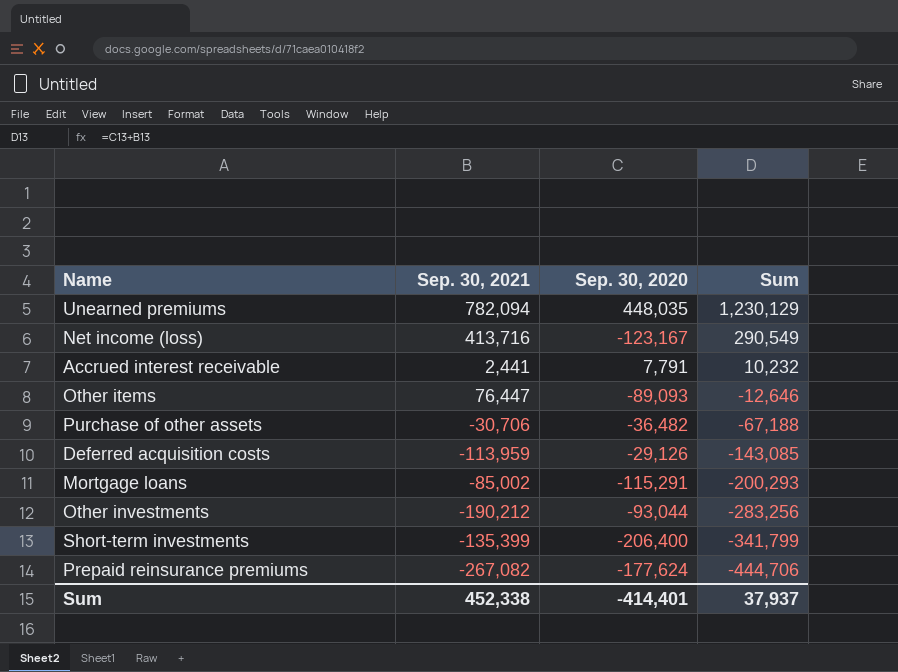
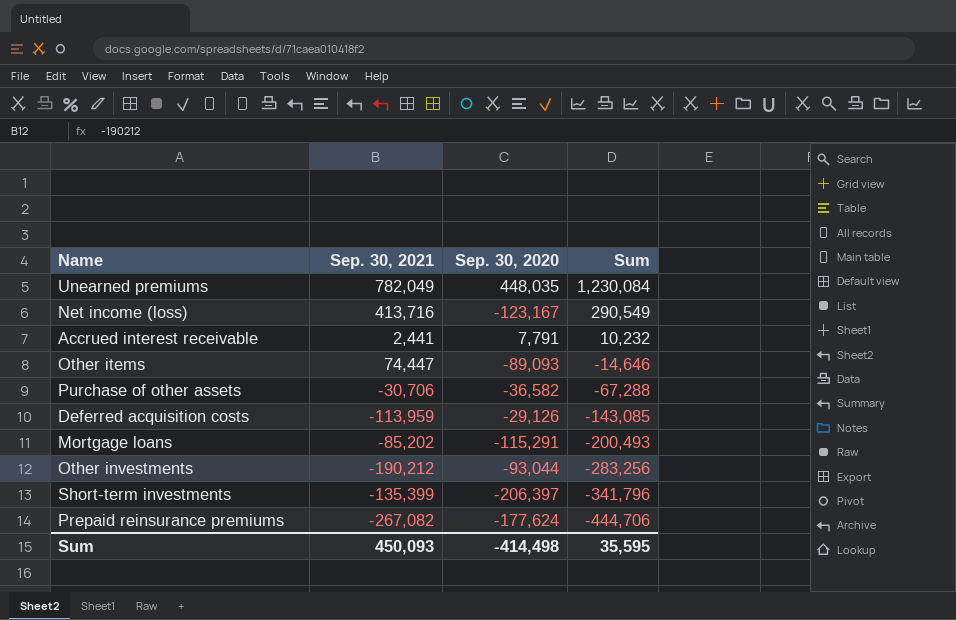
Unearned premiums | Sep. 30, 2021: 782,094 -> 782,049
Unearned premiums | Sum: 1,230,129 -> 1,230,084
Other items | Sep. 30, 2021: 76,447 -> 74,447
Other items | Sum: -12,646 -> -14,646
Purchase of other assets | Sep. 30, 2020: -36,482 -> -36,582
Purchase of other assets | Sum: -67,188 -> -67,288
Mortgage loans | Sep. 30, 2021: -85,002 -> -85,202
Mortgage loans | Sum: -200,293 -> -200,493
Short-term investments | Sep. 30, 2020: -206,400 -> -206,397
Short-term investments | Sum: -341,799 -> -341,796
Sum | Sep. 30, 2021: 452,338 -> 450,093
Sum | Sep. 30, 2020: -414,401 -> -414,498
Sum | Sum: 37,937 -> 35,595

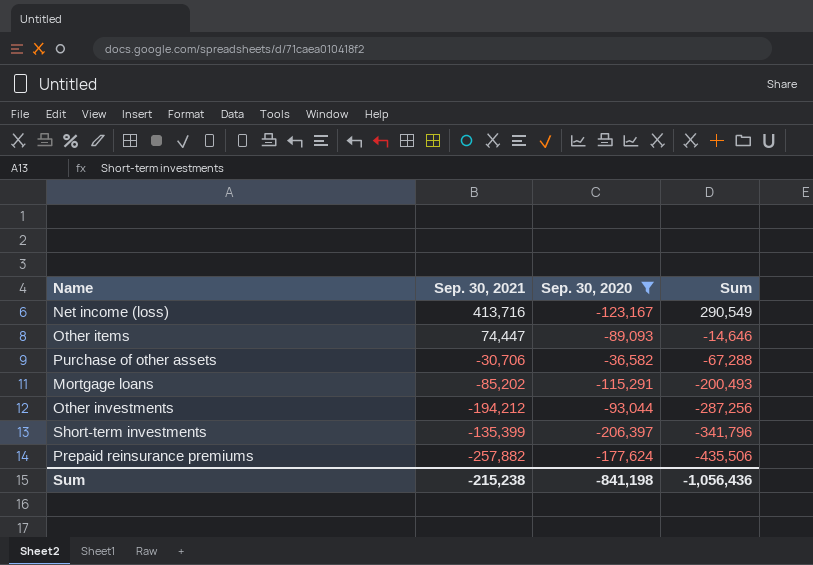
filter: none -> Sep. 30, 2020 <= -36,582
Other investments | Sep. 30, 2021: -190,212 -> -194,212
Other investments | Sum: -283,256 -> -287,256
Prepaid reinsurance premiums | Sep. 30, 2021: -267,082 -> -257,882
Prepaid reinsurance premiums | Sum: -444,706 -> -435,506
Sum | Sep. 30, 2021: 450,093 -> -215,238
Sum | Sep. 30, 2020: -414,498 -> -841,198
Sum | Sum: 35,595 -> -1,056,436

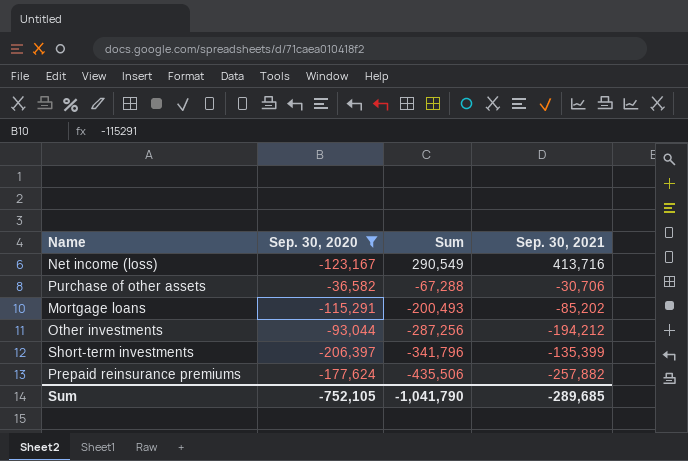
column Sep. 30, 2021 | position: 2 -> 4
row Other items: 74,447 | -89,093 | -14,646 -> none
Sum | Sep. 30, 2020: -841,198 -> -752,105
Sum | Sum: -1,056,436 -> -1,041,790
Sum | Sep. 30, 2021: -215,238 -> -289,685

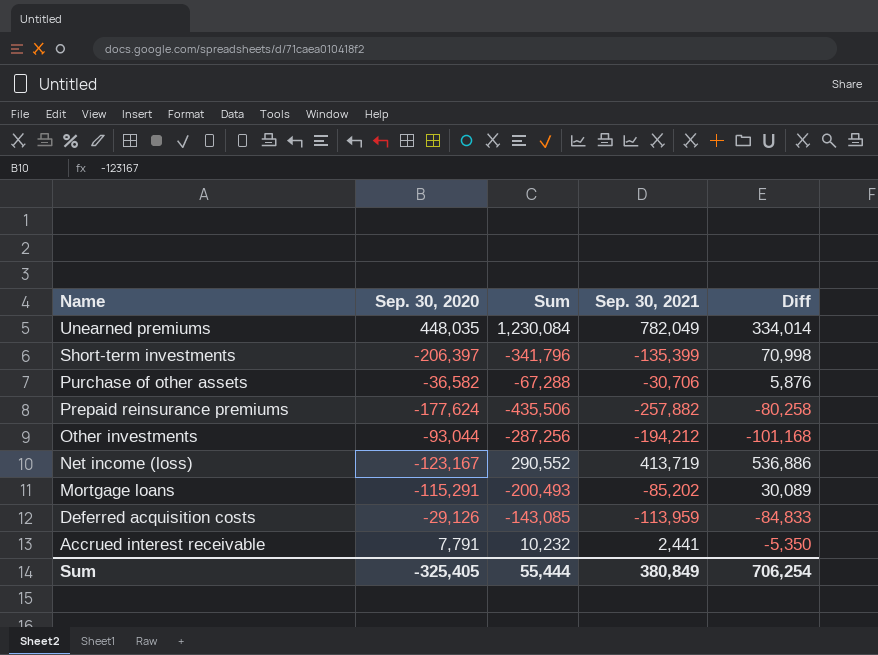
filter: Sep. 30, 2020 <= -36,582 -> none
row order: Sum descending -> Name descending
column Diff | formula: none -> [Sep. 30, 2021] - [Sep. 30, 2020]
Net income (loss) | Sum: 290,549 -> 290,552
Net income (loss) | Sep. 30, 2021: 413,716 -> 413,719
Sum | Sep. 30, 2020: -752,105 -> -325,405
Sum | Sum: -1,041,790 -> 55,444
Sum | Sep. 30, 2021: -289,685 -> 380,849

